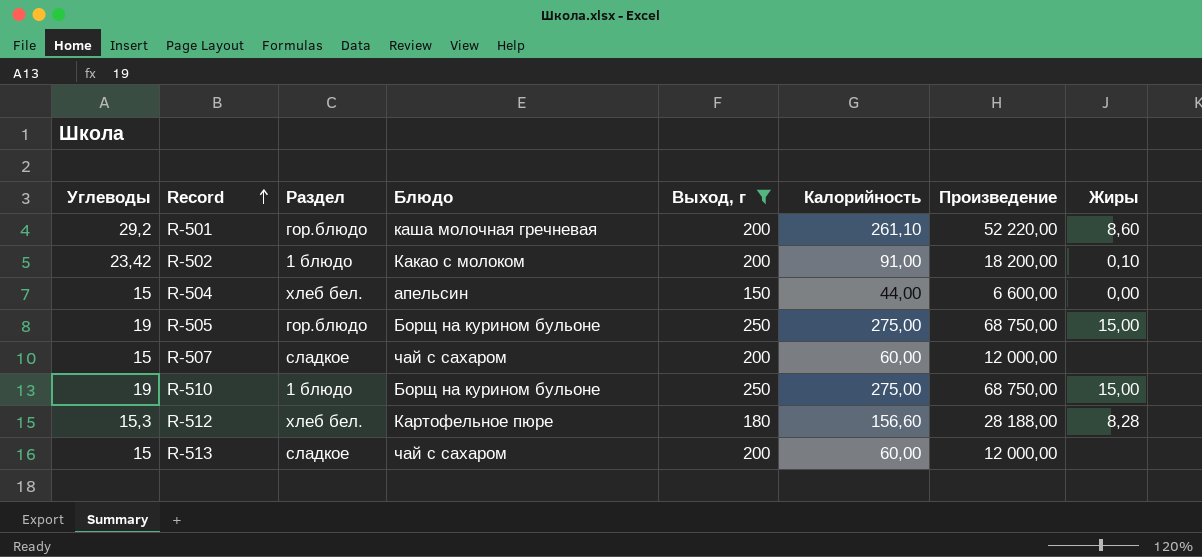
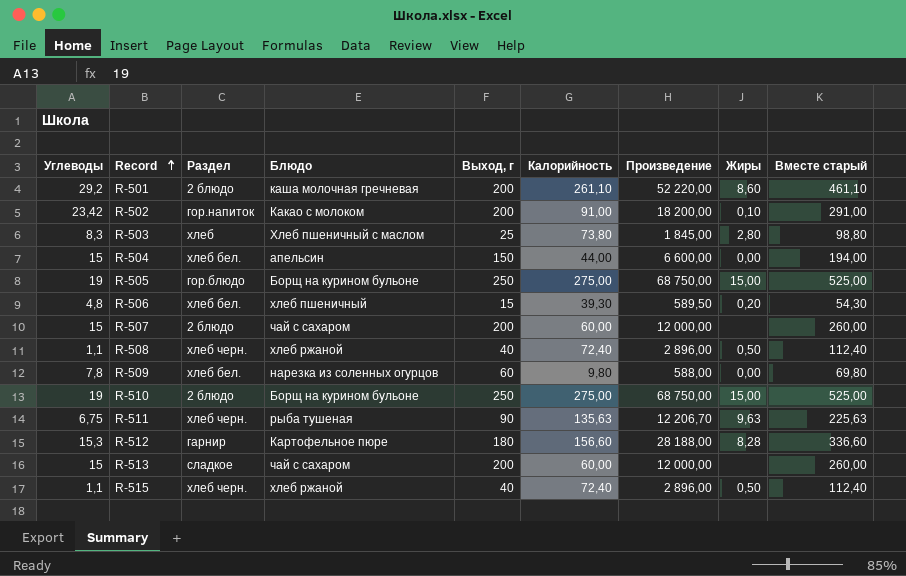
filter: Выход, г >= 150 -> none
column Вместе старый | formula: none -> [Выход, г] + [Калорийность]
R-501 | Раздел: гор.блюдо -> 2 блюдо
R-502 | Раздел: 1 блюдо -> гор.напиток
R-507 | Раздел: сладкое -> 2 блюдо
R-510 | Раздел: 1 блюдо -> 2 блюдо
R-512 | Раздел: хлеб бел. -> гарнир

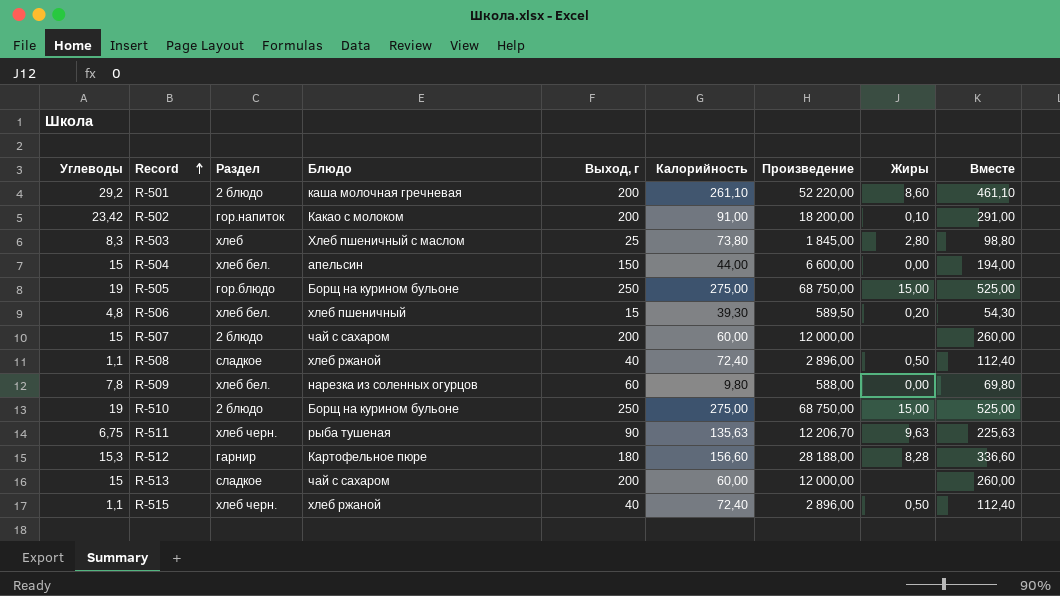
column name: Вместе старый -> Вместе
R-508 | Раздел: хлеб черн. -> сладкое

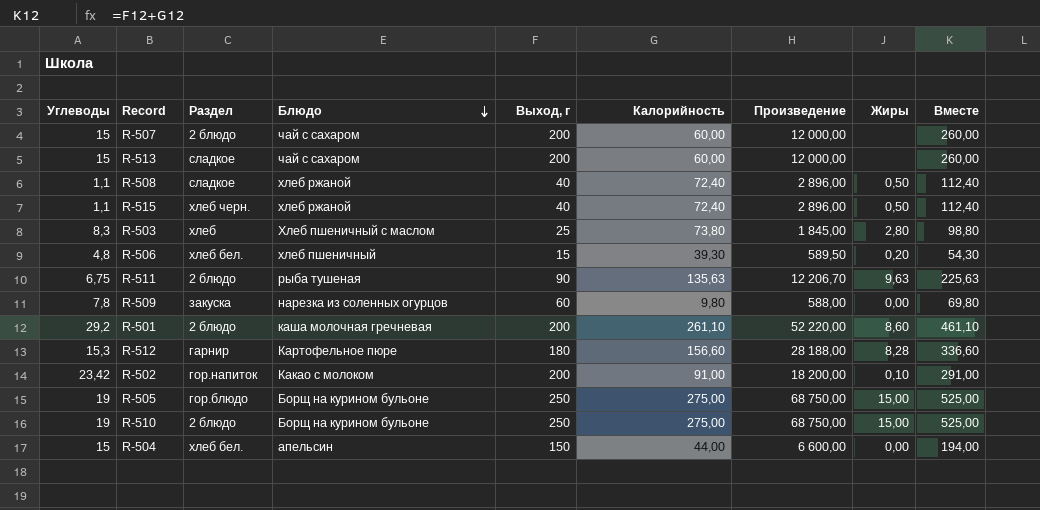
row order: Record ascending -> Блюдо descending
R-511 | Раздел: хлеб черн. -> 2 блюдо
R-509 | Раздел: хлеб бел. -> закуска

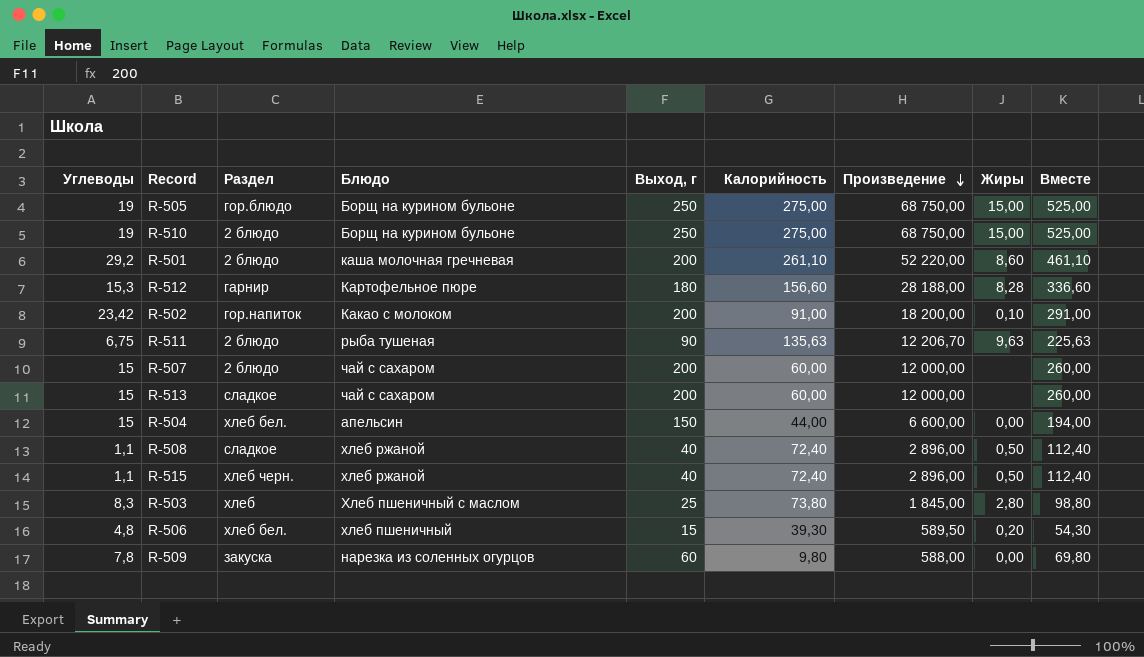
row order: Блюдо descending -> Произведение descending

